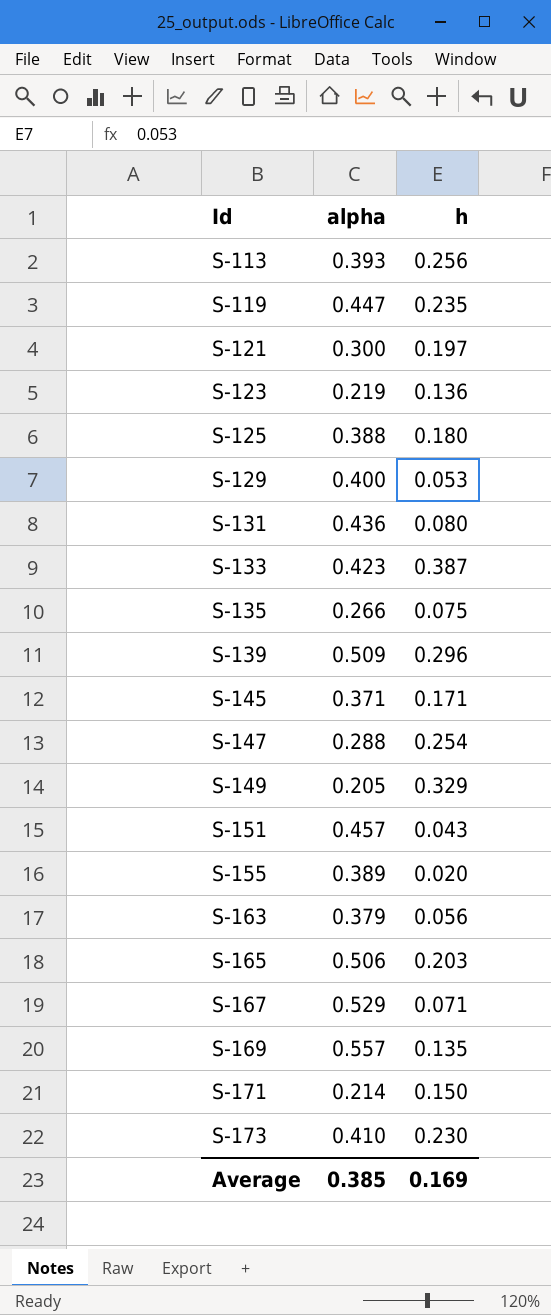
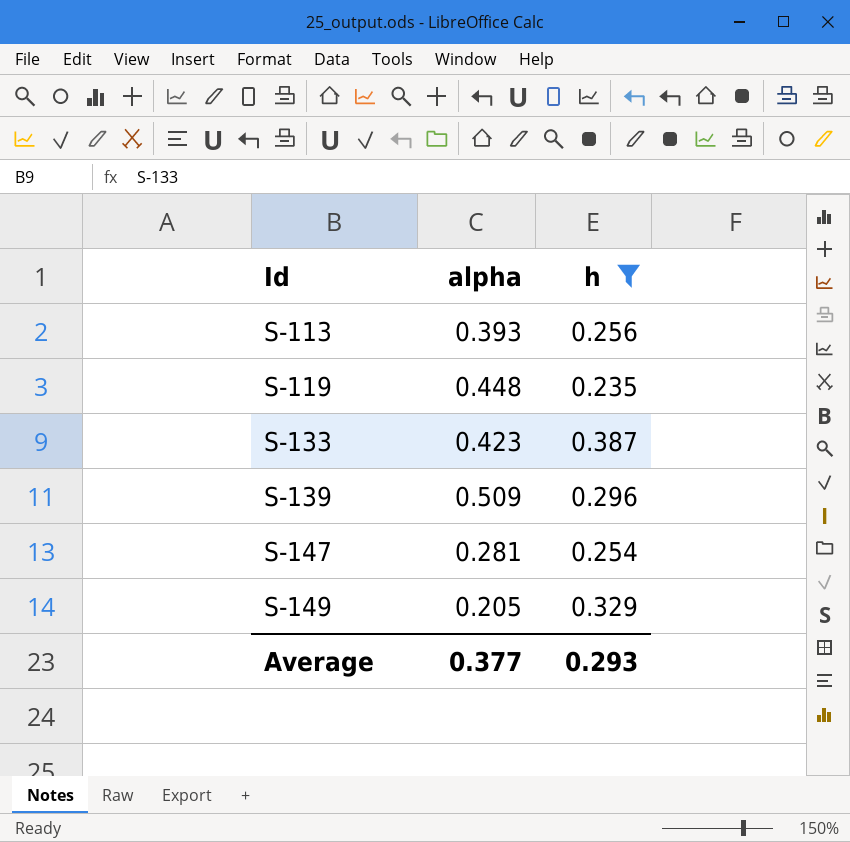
filter: none -> h >= 0.235
S-119 | alpha: 0.447 -> 0.448
S-147 | alpha: 0.288 -> 0.281
Average | alpha: 0.385 -> 0.377
Average | h: 0.169 -> 0.293

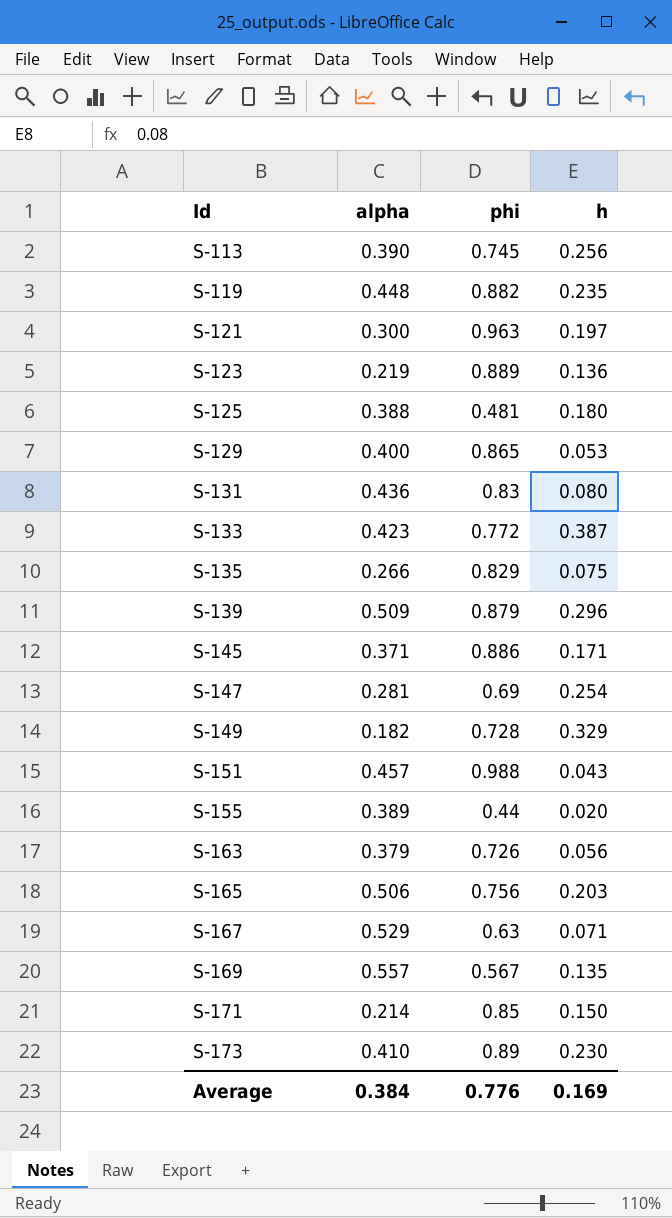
filter: h >= 0.235 -> none
column phi | position: none -> 3
S-113 | alpha: 0.393 -> 0.390
S-149 | alpha: 0.205 -> 0.182
Average | alpha: 0.377 -> 0.384
Average | h: 0.293 -> 0.169

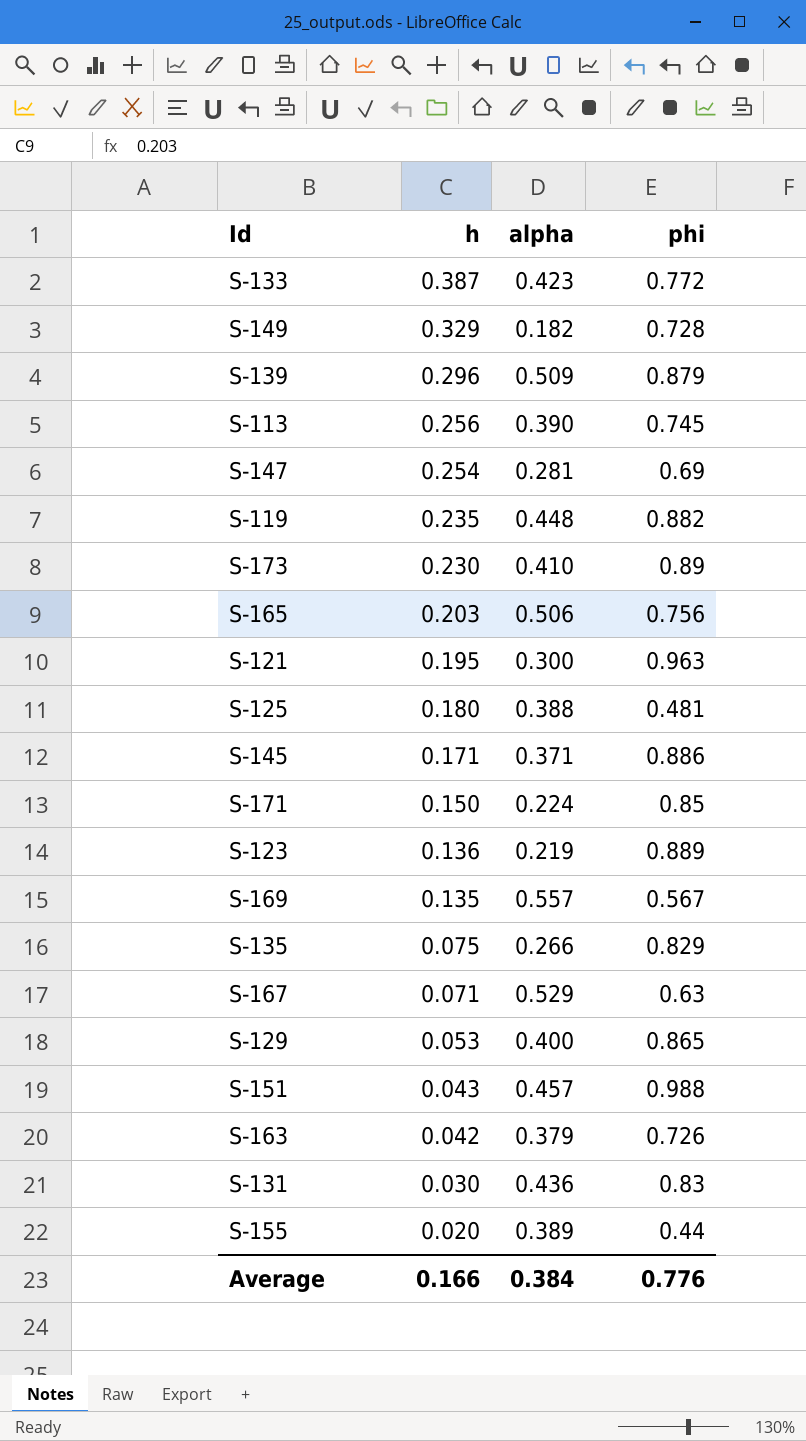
row order: Id ascending -> h descending
column h | position: 4 -> 2
S-121 | h: 0.197 -> 0.195
S-171 | alpha: 0.214 -> 0.224
S-163 | h: 0.056 -> 0.042
S-131 | h: 0.080 -> 0.030
Average | h: 0.169 -> 0.166

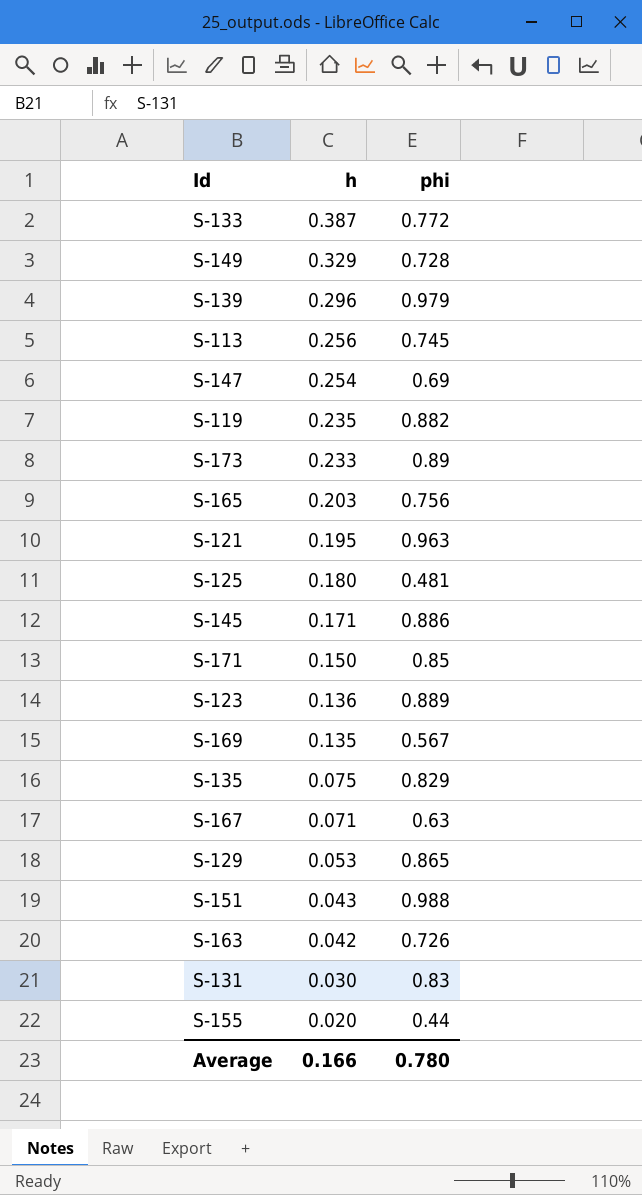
column alpha | position: 3 -> none
S-139 | phi: 0.879 -> 0.979
S-173 | h: 0.230 -> 0.233
Average | phi: 0.776 -> 0.780

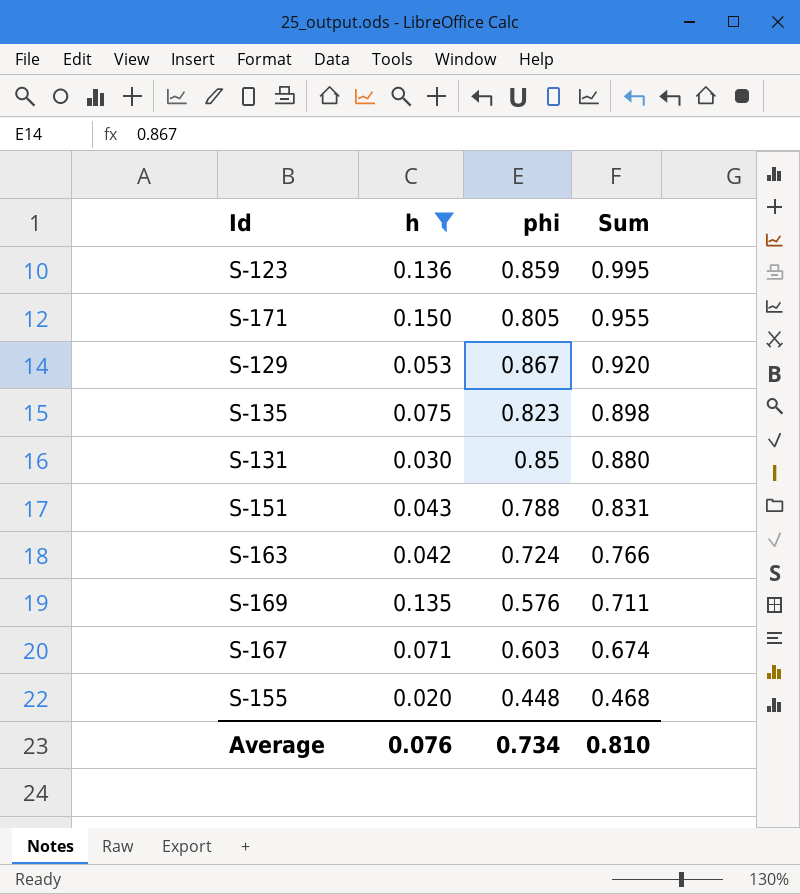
filter: none -> h <= 0.150
row order: h descending -> Sum descending
column Sum | formula: none -> [h] + [phi]
S-123 | phi: 0.889 -> 0.859
S-171 | phi: 0.85 -> 0.805
S-129 | phi: 0.865 -> 0.867
S-135 | phi: 0.829 -> 0.823
S-131 | phi: 0.83 -> 0.85
S-151 | phi: 0.988 -> 0.788
S-163 | phi: 0.726 -> 0.724
S-169 | phi: 0.567 -> 0.576
S-167 | phi: 0.63 -> 0.603
S-155 | phi: 0.44 -> 0.448
Average | h: 0.166 -> 0.076
Average | phi: 0.780 -> 0.734

